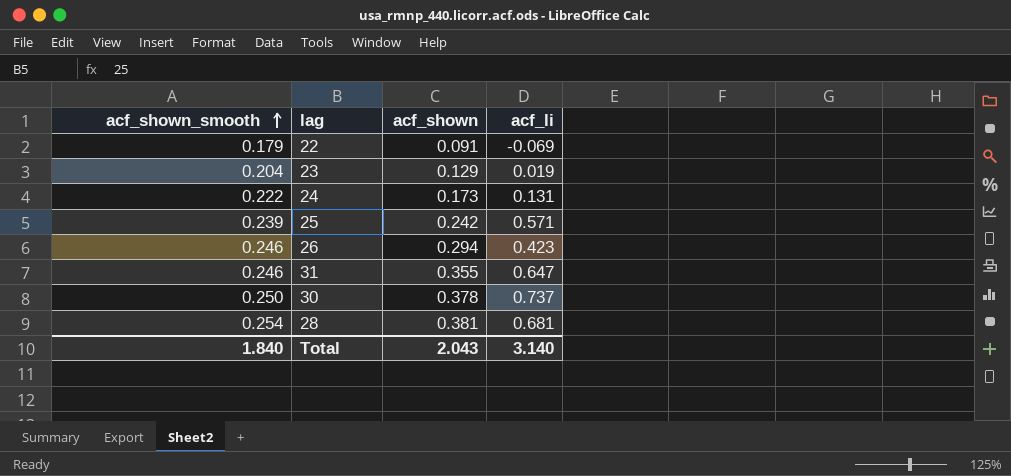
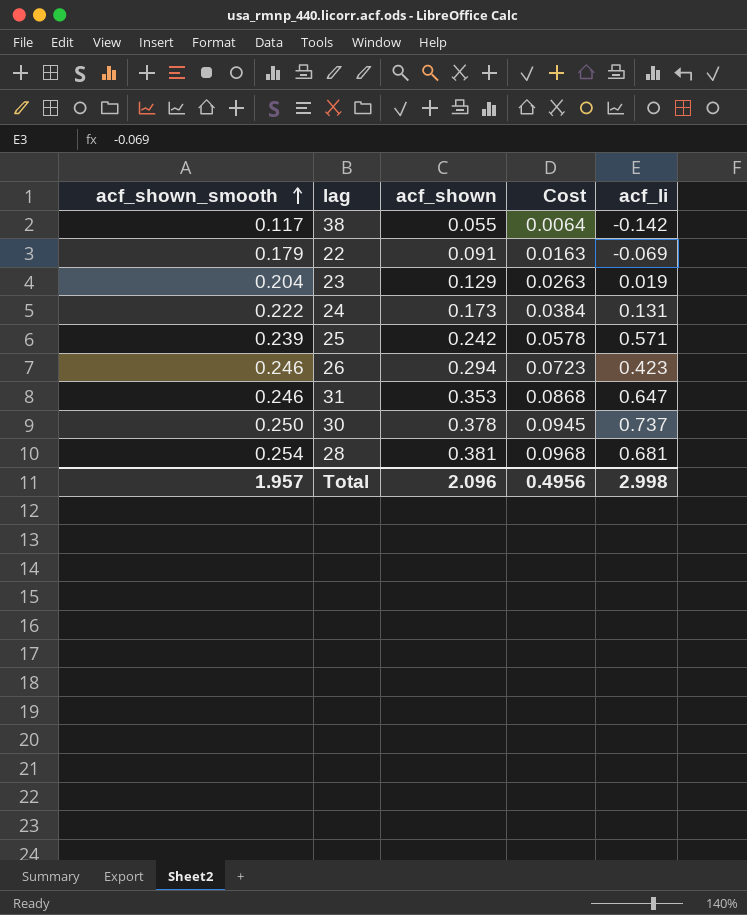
column Cost | formula: none -> [acf_shown_smooth] * [acf_shown]
row 38: none -> 0.117 | 0.055 | 0.0064 | -0.142
31 | acf_shown: 0.355 -> 0.353
Total | acf_shown_smooth: 1.840 -> 1.957
Total | acf_shown: 2.043 -> 2.096
Total | acf_li: 3.140 -> 2.998

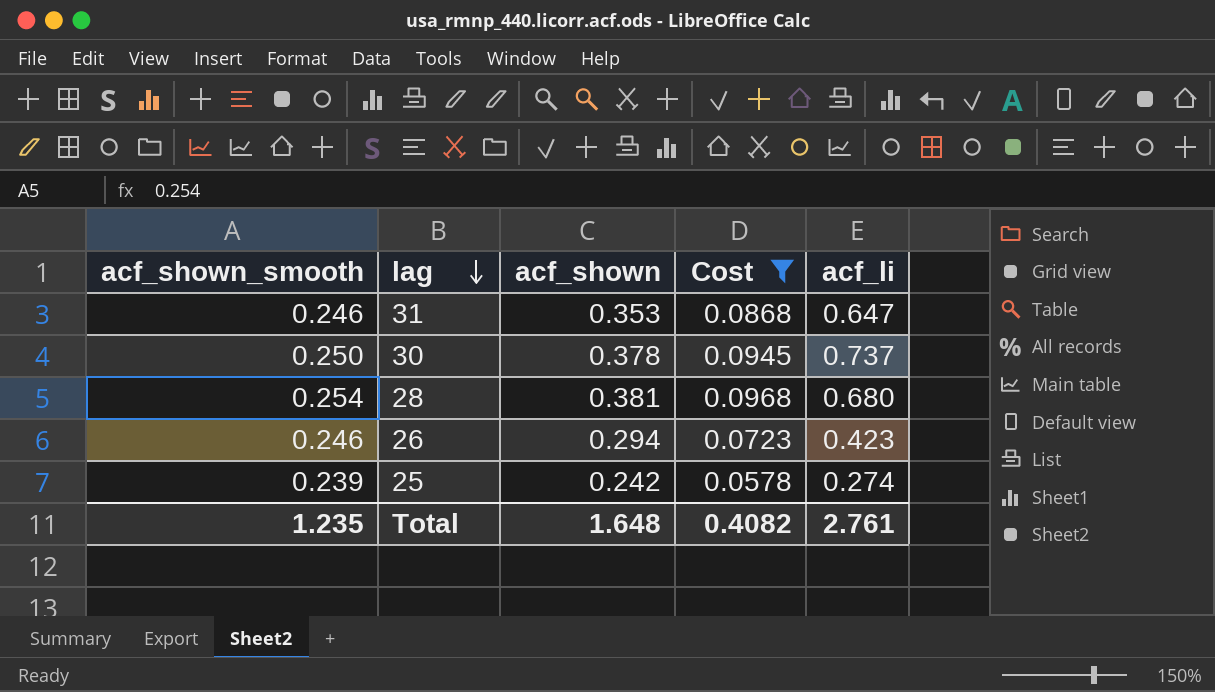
filter: none -> Cost >= 0.0578
row order: acf_shown_smooth ascending -> lag descending
28 | acf_li: 0.681 -> 0.680
25 | acf_li: 0.571 -> 0.274
Total | acf_shown_smooth: 1.957 -> 1.235
Total | acf_shown: 2.096 -> 1.648
Total | Cost: 0.4956 -> 0.4082
Total | acf_li: 2.998 -> 2.761

